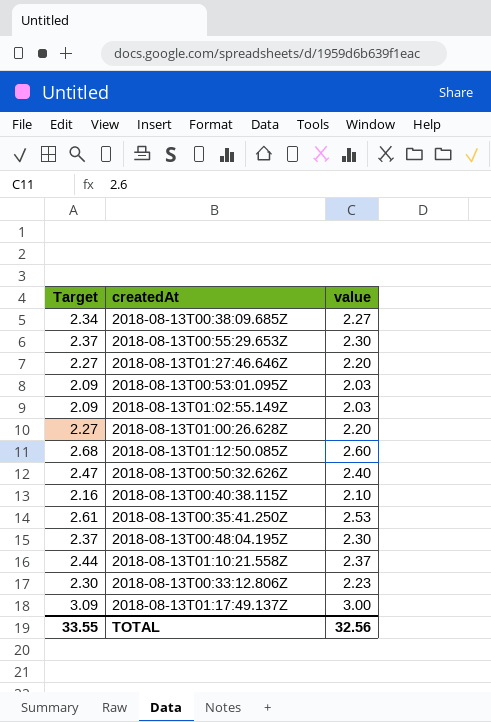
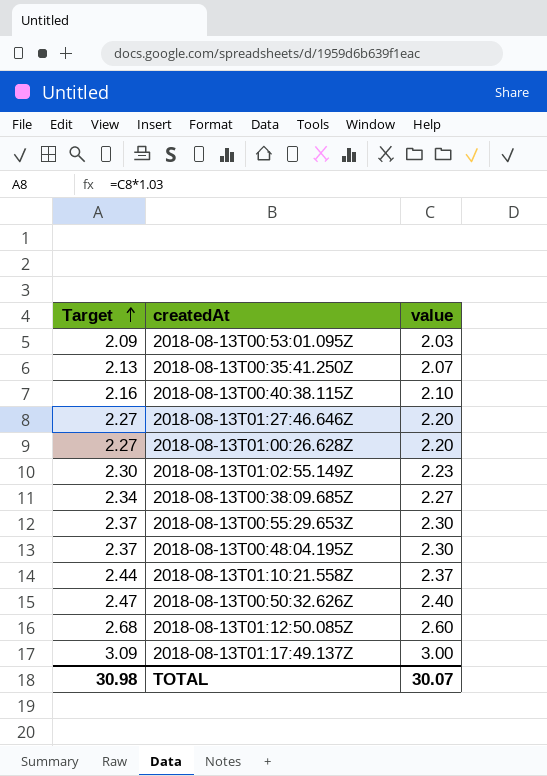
row order: none -> Target ascending
row 2018-08-13T00:33:12.806Z: 2.30 | 2.23 -> none
2018-08-13T00:35:41.250Z | Target: 2.61 -> 2.13
2018-08-13T00:35:41.250Z | value: 2.53 -> 2.07
2018-08-13T01:02:55.149Z | Target: 2.09 -> 2.30
2018-08-13T01:02:55.149Z | value: 2.03 -> 2.23
TOTAL | Target: 33.55 -> 30.98
TOTAL | value: 32.56 -> 30.07

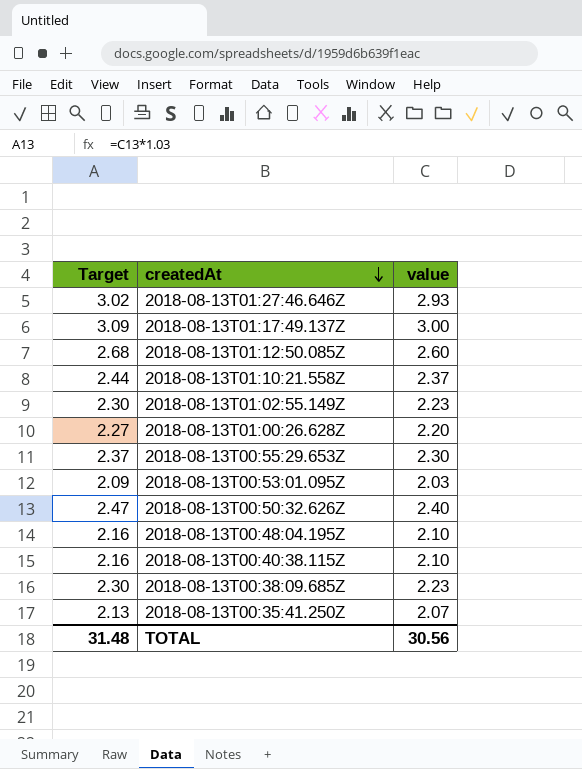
row order: Target ascending -> createdAt descending
2018-08-13T01:27:46.646Z | Target: 2.27 -> 3.02
2018-08-13T01:27:46.646Z | value: 2.20 -> 2.93
2018-08-13T00:48:04.195Z | Target: 2.37 -> 2.16
2018-08-13T00:48:04.195Z | value: 2.30 -> 2.10
2018-08-13T00:38:09.685Z | Target: 2.34 -> 2.30
2018-08-13T00:38:09.685Z | value: 2.27 -> 2.23
TOTAL | Target: 30.98 -> 31.48
TOTAL | value: 30.07 -> 30.56

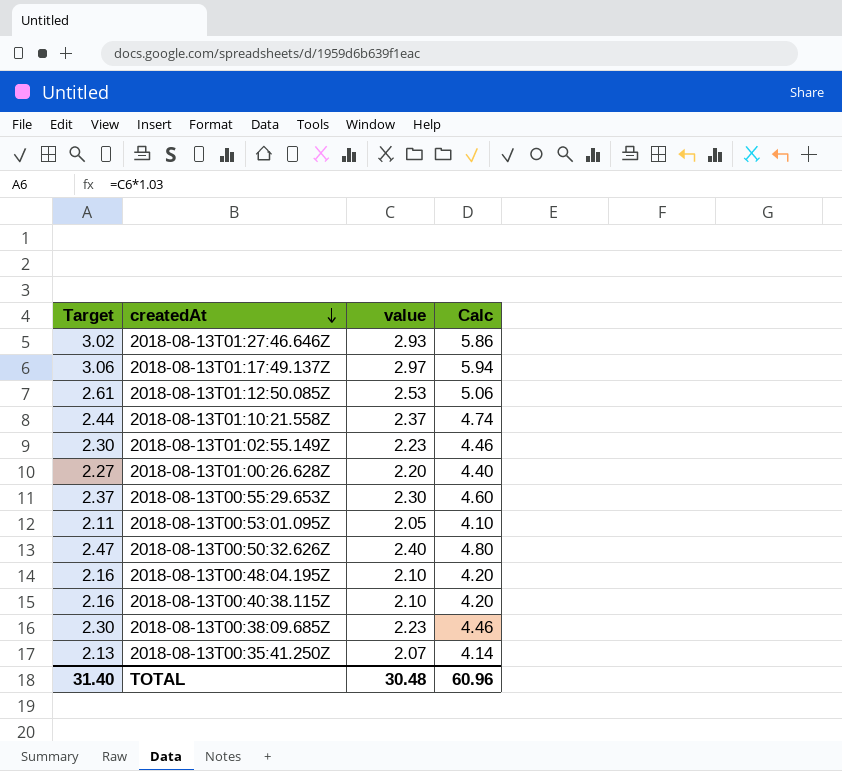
column Calc | formula: none -> [value] * 2
2018-08-13T01:17:49.137Z | Target: 3.09 -> 3.06
2018-08-13T01:17:49.137Z | value: 3.00 -> 2.97
2018-08-13T01:12:50.085Z | Target: 2.68 -> 2.61
2018-08-13T01:12:50.085Z | value: 2.60 -> 2.53
2018-08-13T00:53:01.095Z | Target: 2.09 -> 2.11
2018-08-13T00:53:01.095Z | value: 2.03 -> 2.05
TOTAL | Target: 31.48 -> 31.40
TOTAL | value: 30.56 -> 30.48

